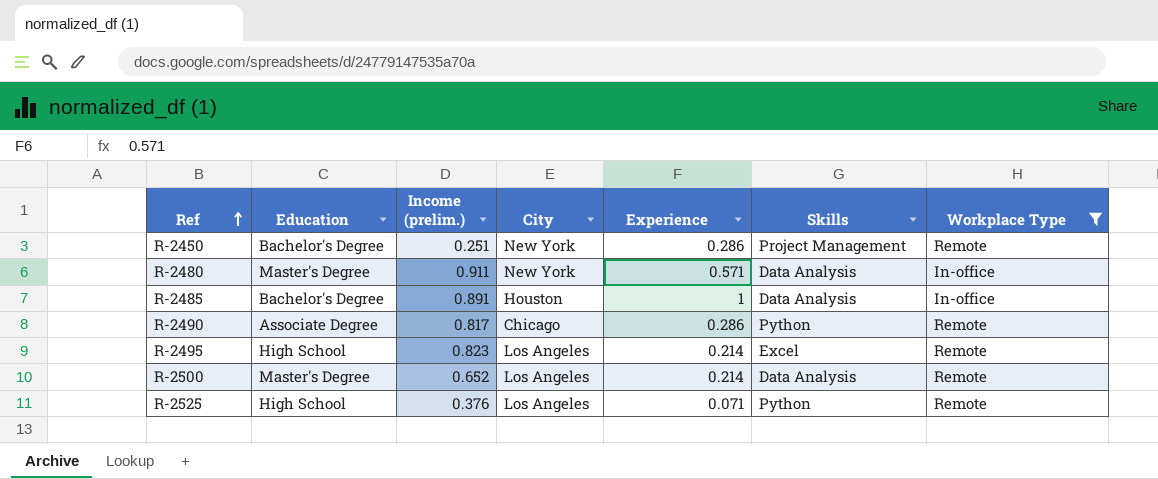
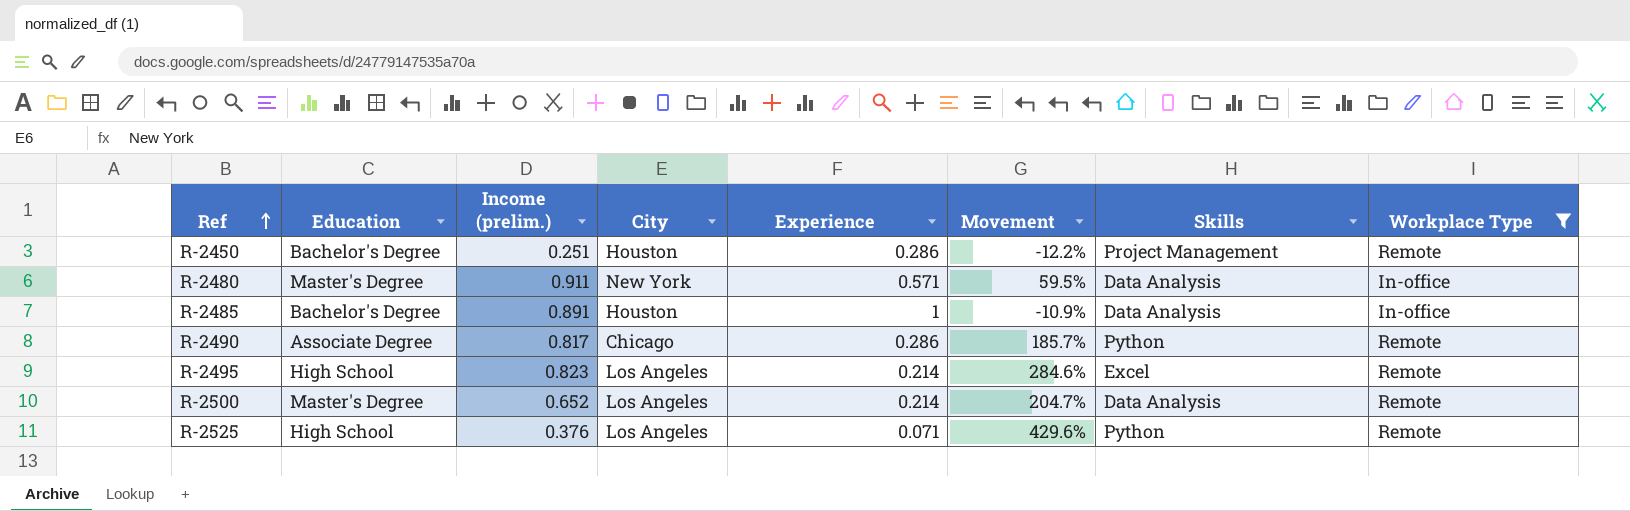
column Movement | formula: none -> ([Income (prelim.)] - [Experience]) / [Experience]
R-2450 | City: New York -> Houston

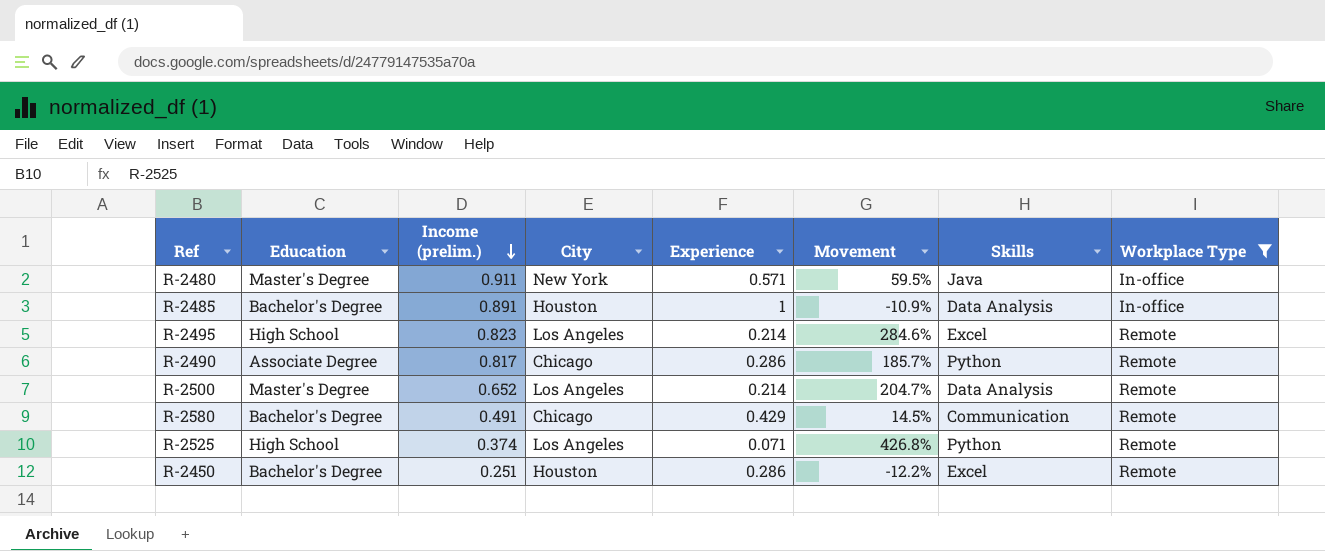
row order: Ref ascending -> Income (prelim.) descending
R-2480 | Skills: Data Analysis -> Java
row R-2580: none -> Bachelor's Degree | 0.491 | Chicago | 0.429 | 14.5% | Communication | Remote
R-2525 | Income (prelim.): 0.376 -> 0.374
R-2525 | Movement: 429.6% -> 426.8%
R-2450 | Skills: Project Management -> Excel

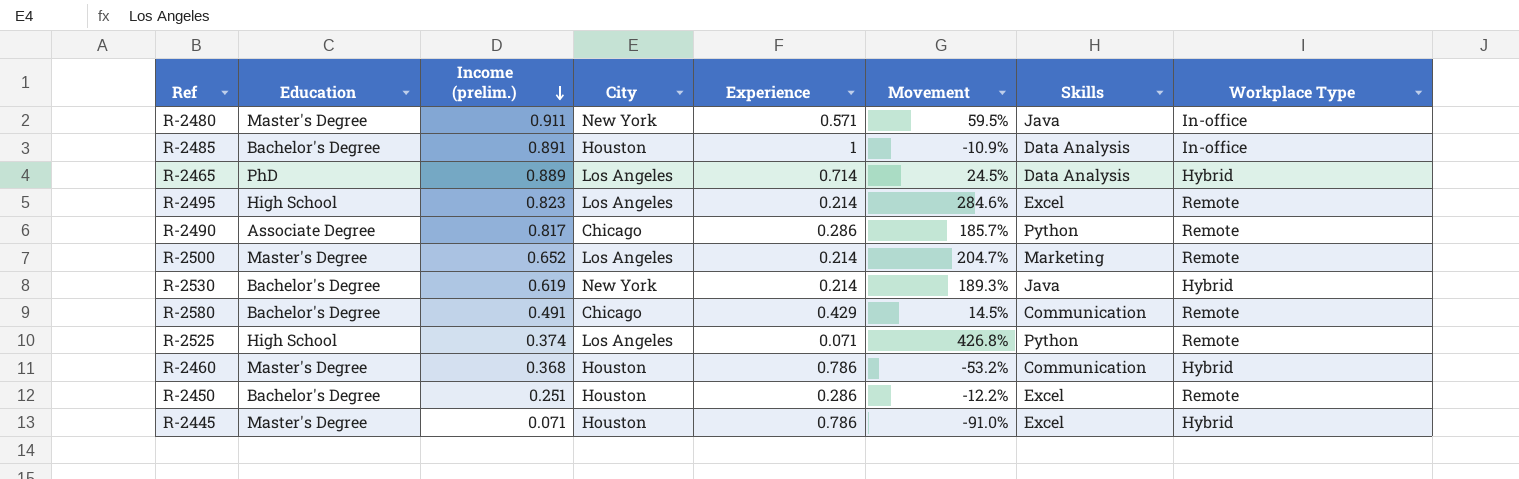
filter: Workplace Type != Hybrid -> none
R-2500 | Skills: Data Analysis -> Marketing

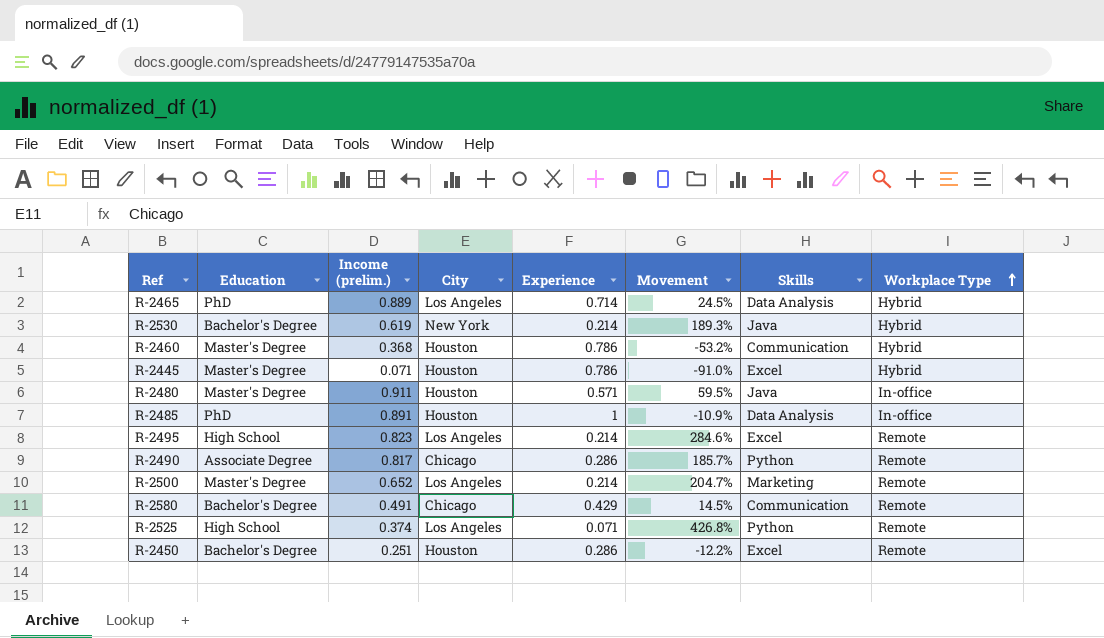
row order: Income (prelim.) descending -> Workplace Type ascending
R-2480 | City: New York -> Houston
R-2485 | Education: Bachelor's Degree -> PhD

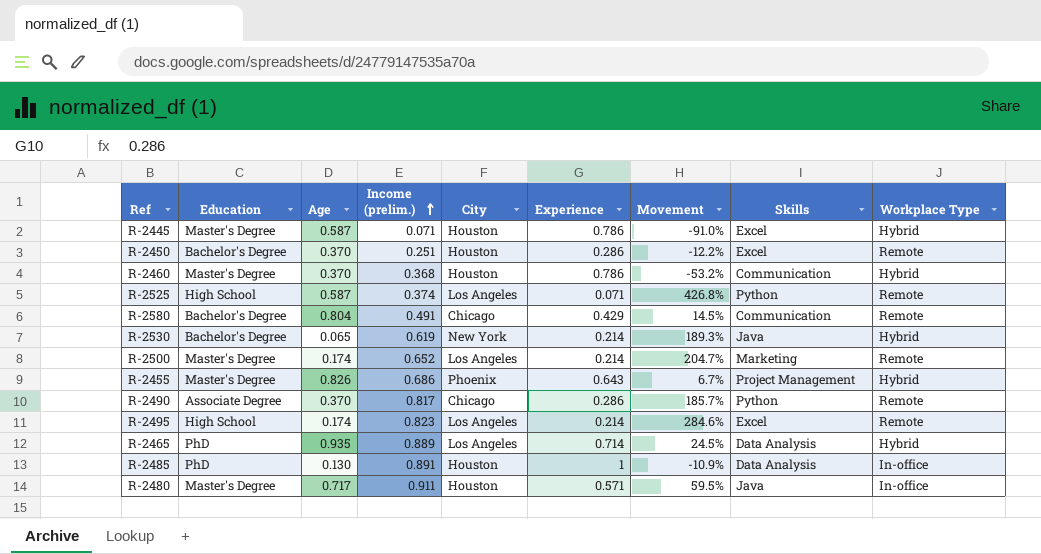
row order: Workplace Type ascending -> Income (prelim.) ascending
column Age | position: none -> 3
row R-2455: none -> Master's Degree | 0.826 | 0.686 | Phoenix | 0.643 | 6.7% | Project Management | Hybrid

